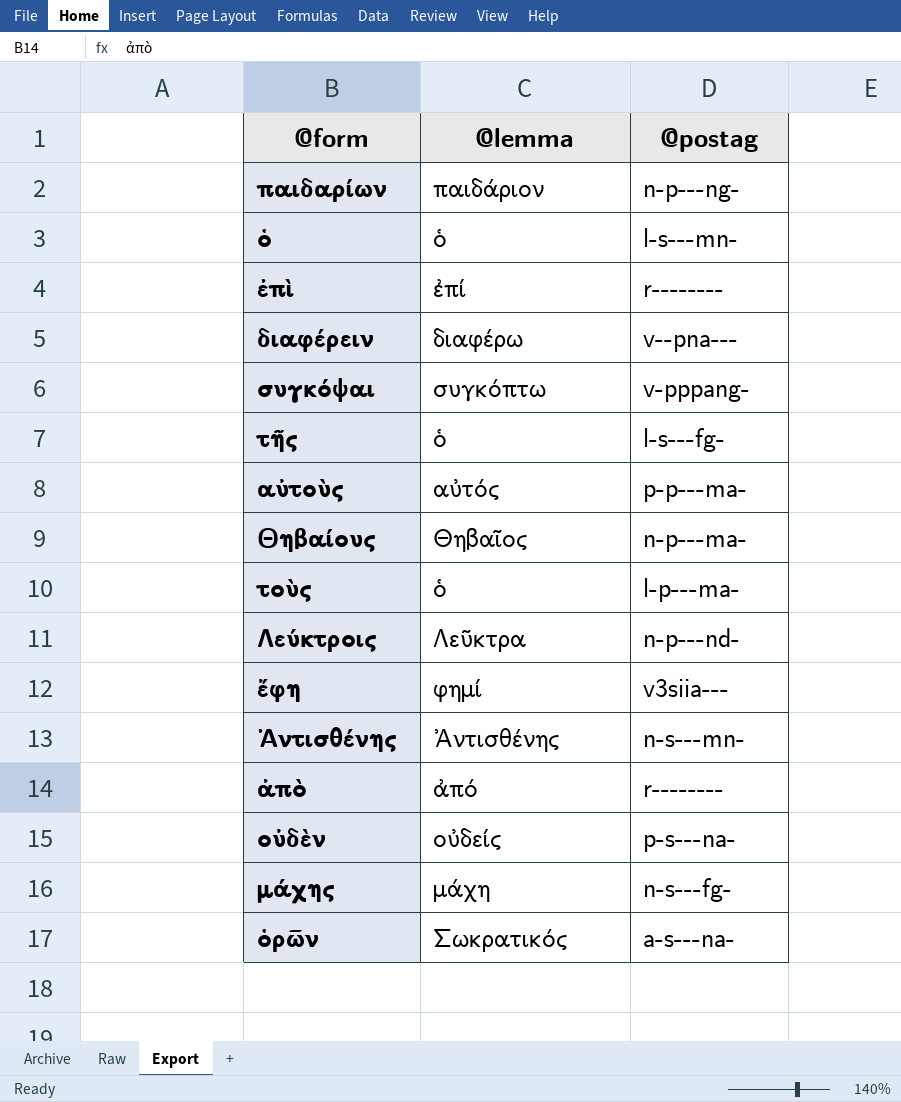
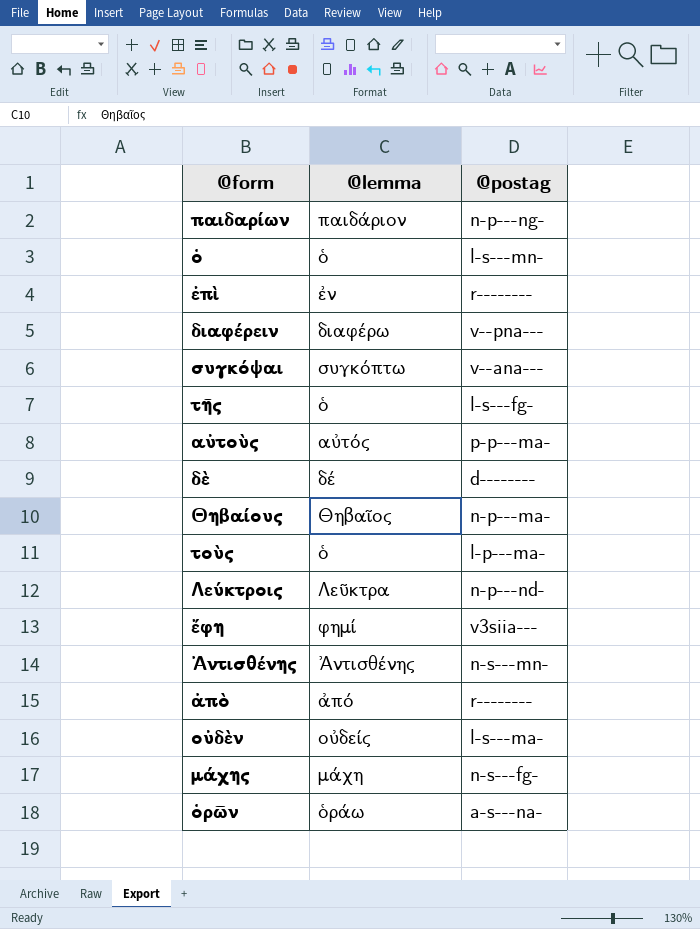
ἐπὶ | @lemma: ἐπί -> ἐν
συγκόψαι | @postag: v-pppang- -> v--ana---
row δὲ: none -> δέ | d--------
οὐδὲν | @postag: p-s---na- -> l-s---ma-
ὁρῶν | @lemma: Σωκρατικός -> ὁράω

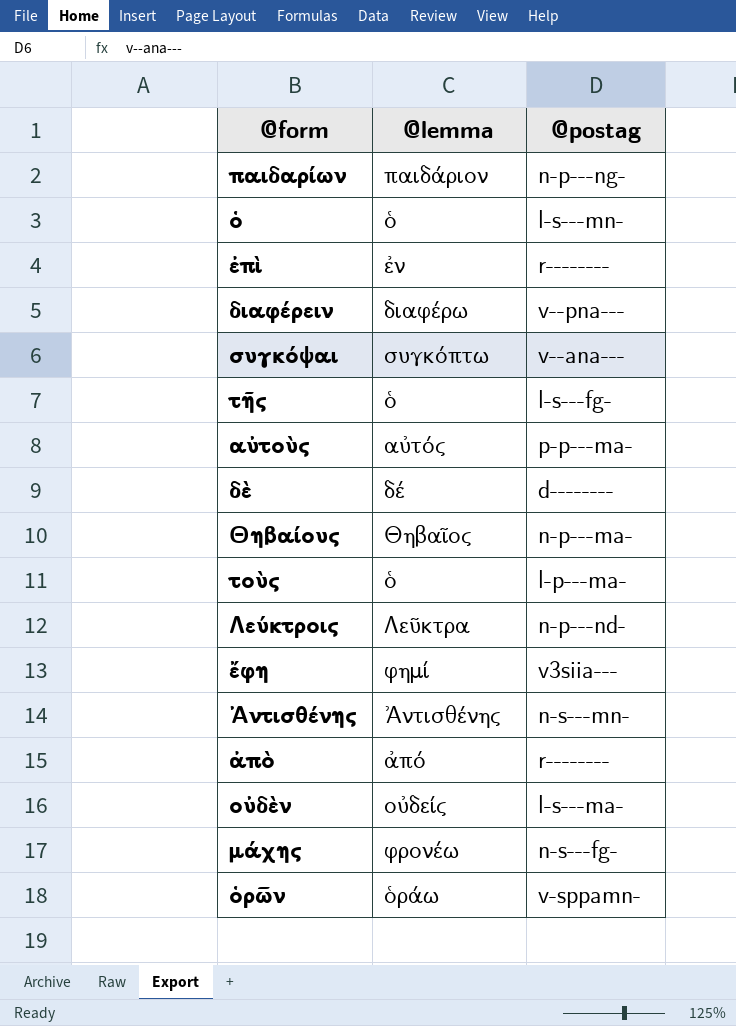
μάχης | @lemma: μάχη -> φρονέω
ὁρῶν | @postag: a-s---na- -> v-sppamn-

